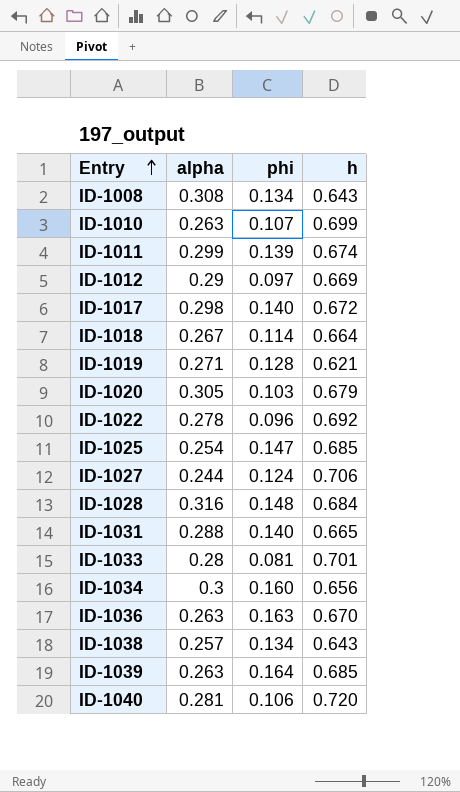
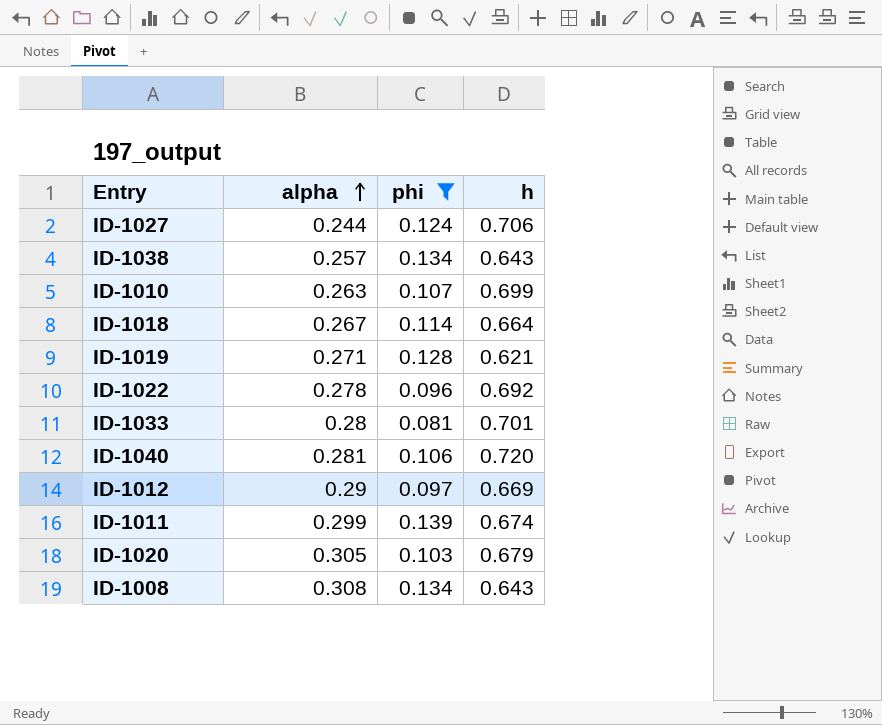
filter: none -> phi <= 0.139
row order: Entry ascending -> alpha ascending

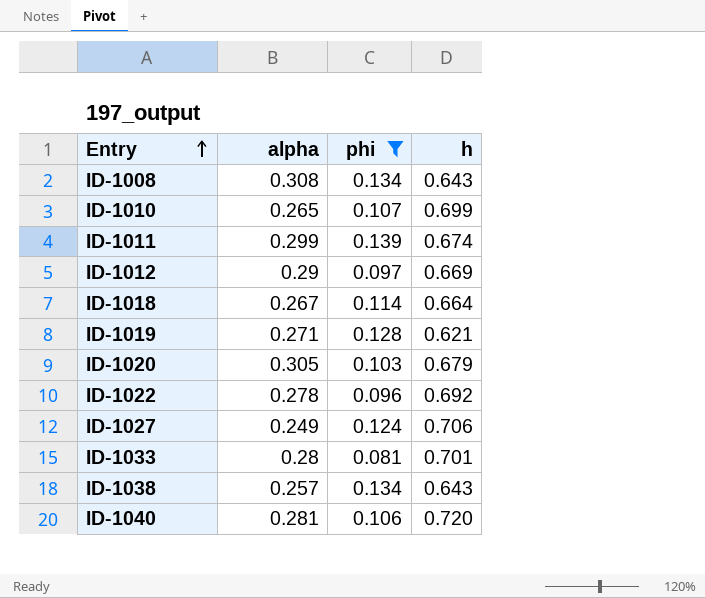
row order: alpha ascending -> Entry ascending
ID-1010 | alpha: 0.263 -> 0.265
ID-1027 | alpha: 0.244 -> 0.249

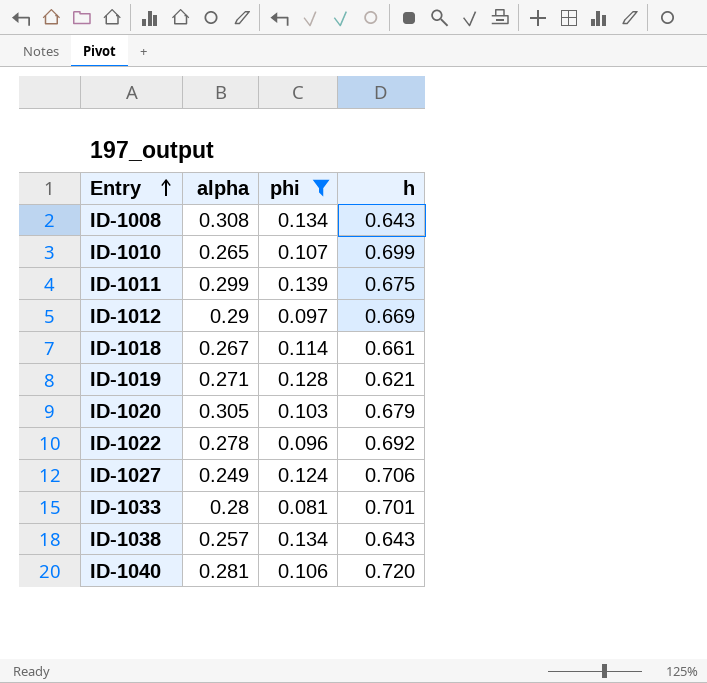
ID-1011 | h: 0.674 -> 0.675
ID-1018 | h: 0.664 -> 0.661

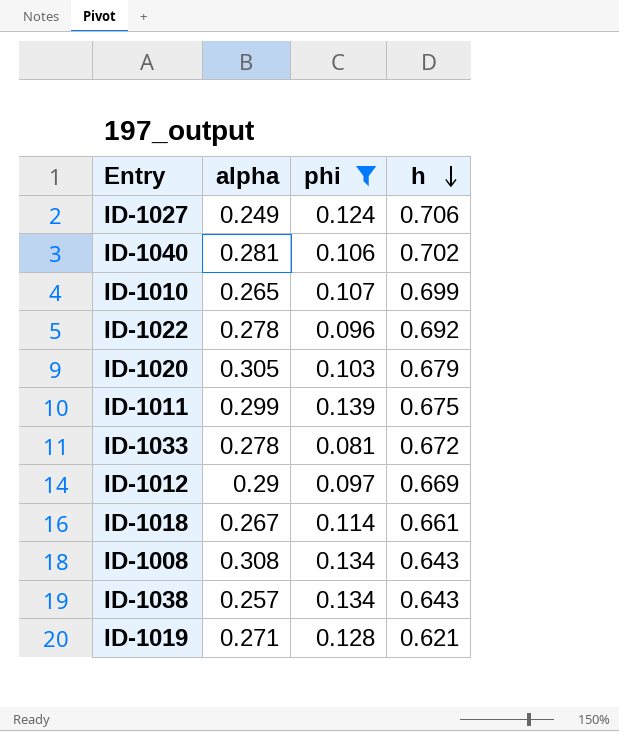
row order: Entry ascending -> h descending
ID-1040 | h: 0.720 -> 0.702
ID-1033 | alpha: 0.28 -> 0.278
ID-1033 | h: 0.701 -> 0.672

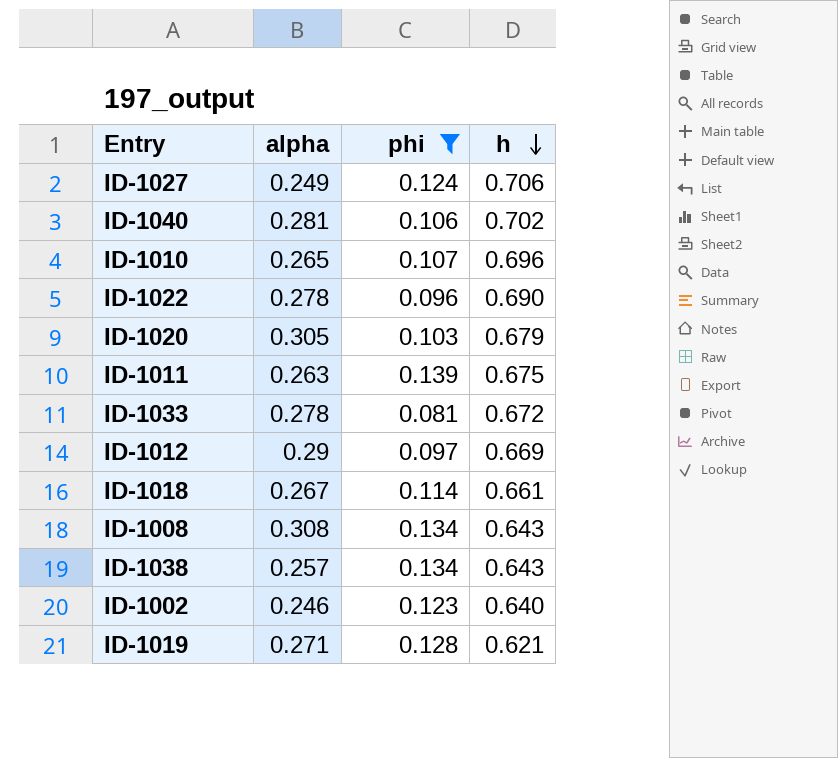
ID-1010 | h: 0.699 -> 0.696
ID-1022 | h: 0.692 -> 0.690
ID-1011 | alpha: 0.299 -> 0.263
row ID-1002: none -> 0.246 | 0.123 | 0.640

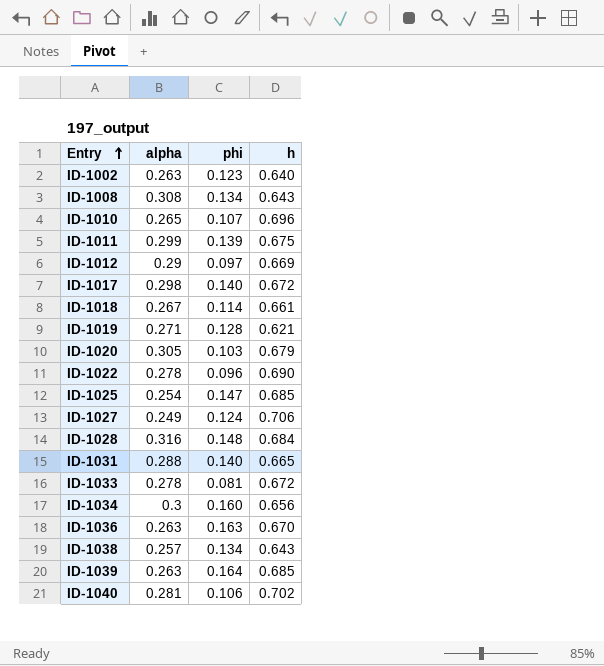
filter: phi <= 0.139 -> none
row order: h descending -> Entry ascending
ID-1002 | alpha: 0.246 -> 0.263
ID-1011 | alpha: 0.263 -> 0.299

